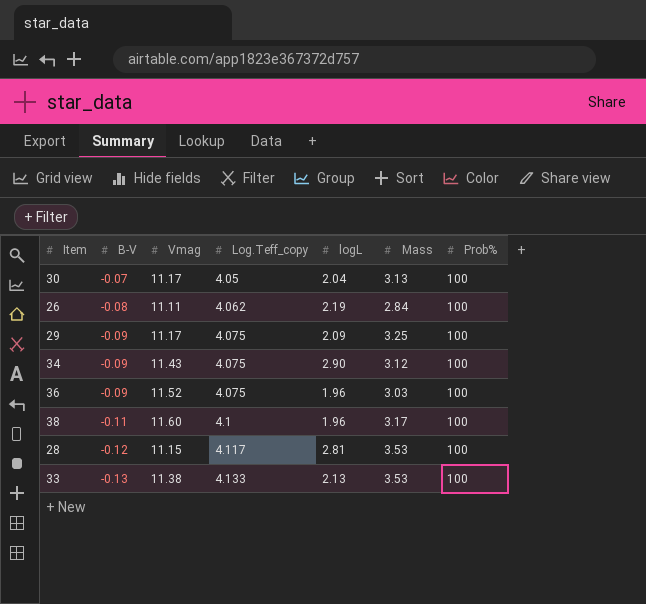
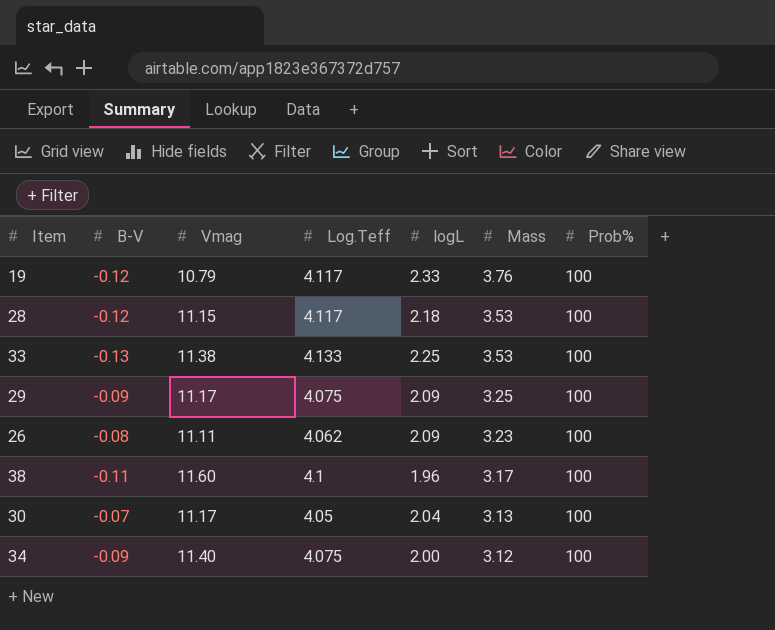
row order: B-V descending -> Mass descending
column name: Log.Teff_copy -> Log.Teff
row 36: -0.09 | 11.52 | 4.075 | 1.96 | 3.03 | 100 -> none
row 19: none -> -0.12 | 10.79 | 4.117 | 2.33 | 3.76 | 100
28 | logL: 2.81 -> 2.18
33 | logL: 2.13 -> 2.25
26 | logL: 2.19 -> 2.09
26 | Mass: 2.84 -> 3.23
34 | Vmag: 11.43 -> 11.40
34 | logL: 2.90 -> 2.00

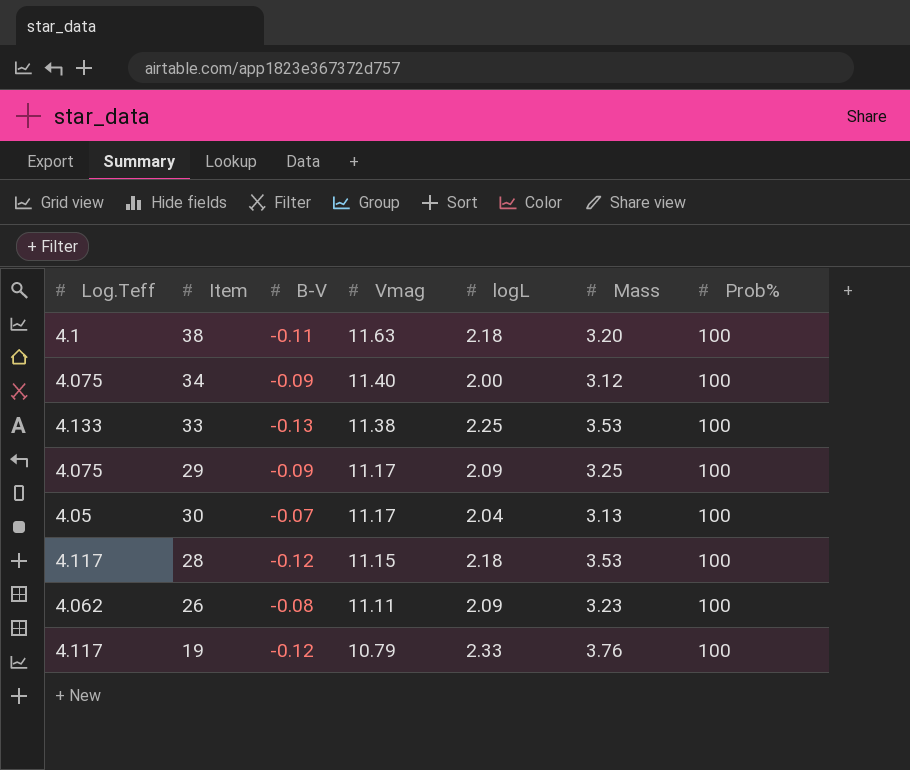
row order: Mass descending -> Vmag descending
column Log.Teff | position: 4 -> 1
38 | Vmag: 11.60 -> 11.63
38 | logL: 1.96 -> 2.18
38 | Mass: 3.17 -> 3.20

